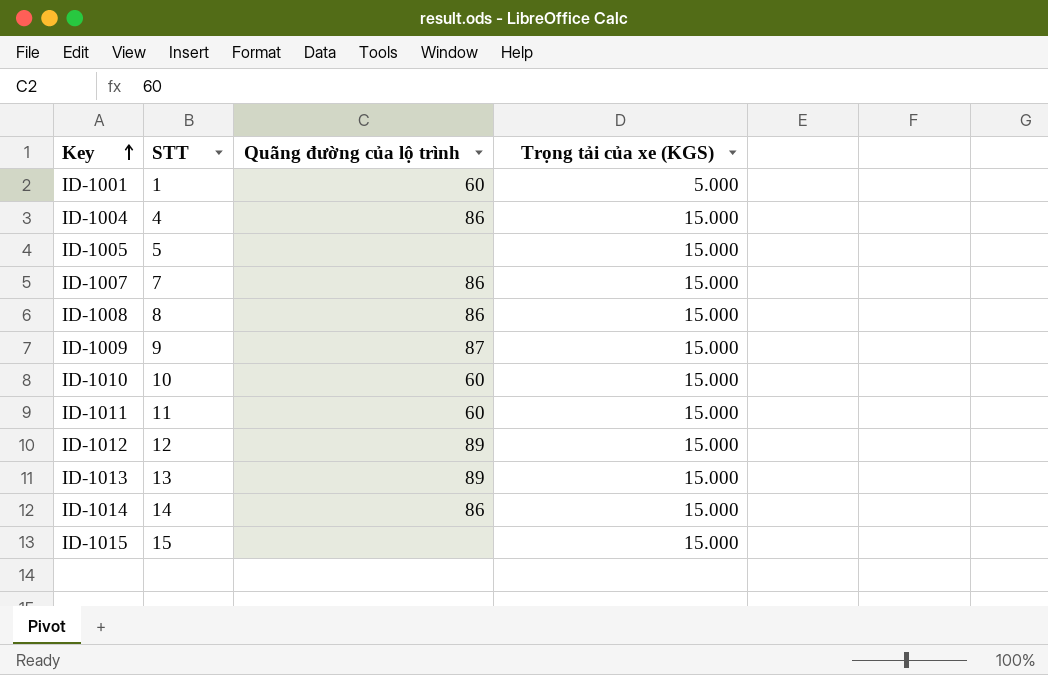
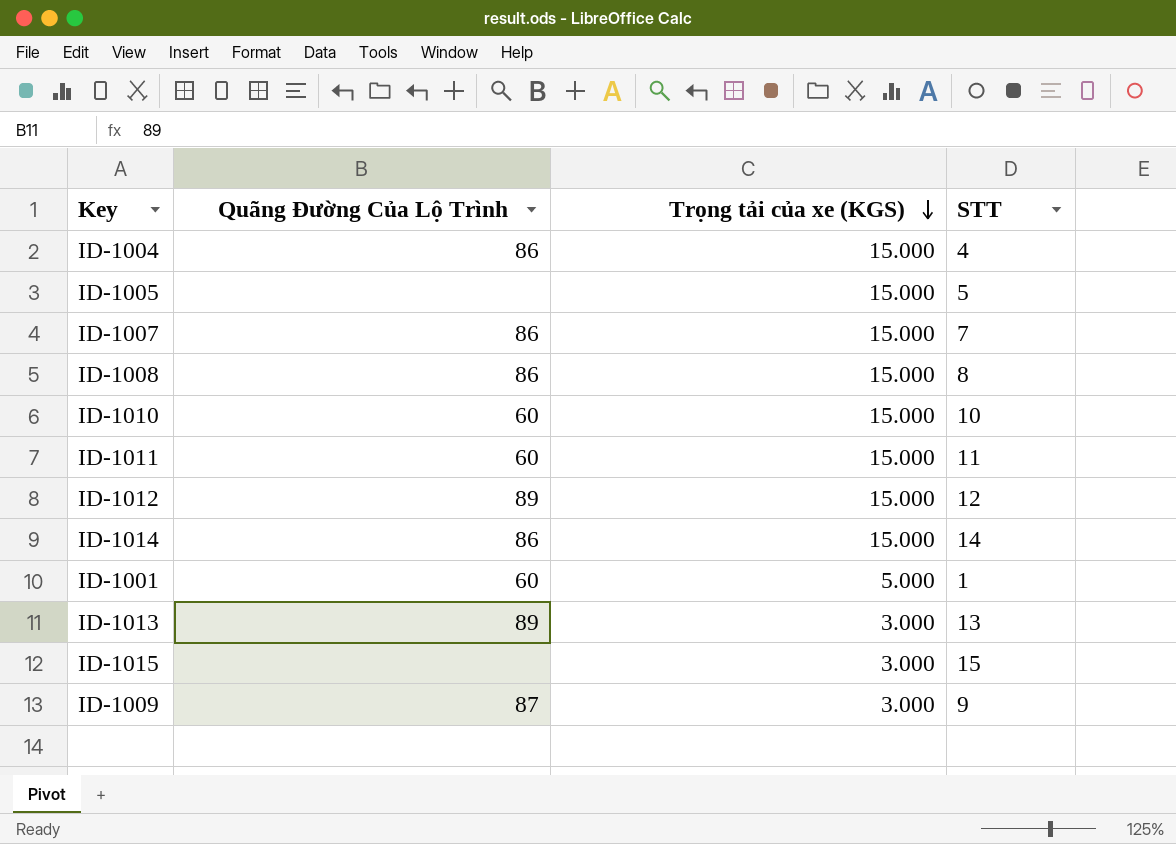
row order: Key ascending -> Trọng tải của xe (KGS) descending
column name: Quãng đường của lộ trình -> Quãng Đường Của Lộ Trình
column STT | position: 2 -> 4
ID-1013 | Trọng tải của xe (KGS): 15.000 -> 3.000
ID-1015 | Trọng tải của xe (KGS): 15.000 -> 3.000
ID-1009 | Trọng tải của xe (KGS): 15.000 -> 3.000

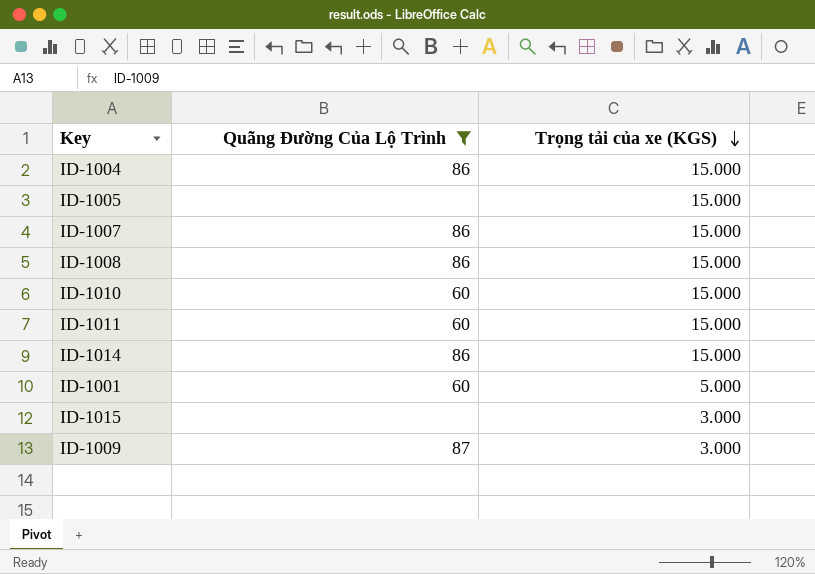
filter: none -> Quãng Đường Của Lộ Trình != 89
column STT | position: 4 -> none

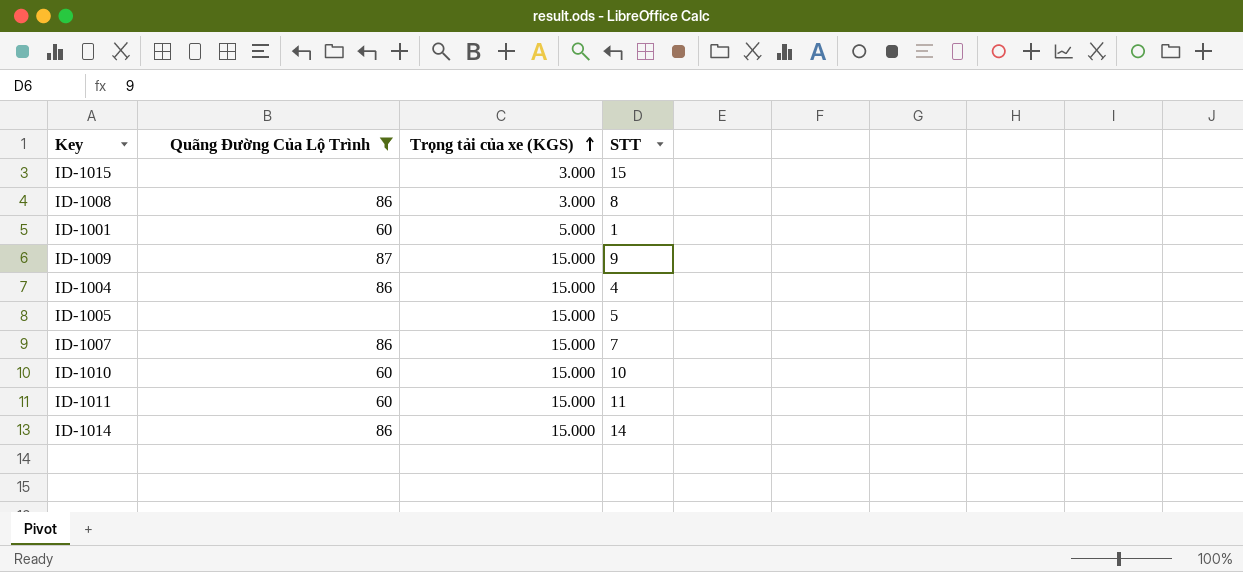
row order: Trọng tải của xe (KGS) descending -> Trọng tải của xe (KGS) ascending
column STT | position: none -> 4
ID-1008 | Trọng tải của xe (KGS): 15.000 -> 3.000
ID-1009 | Trọng tải của xe (KGS): 3.000 -> 15.000

